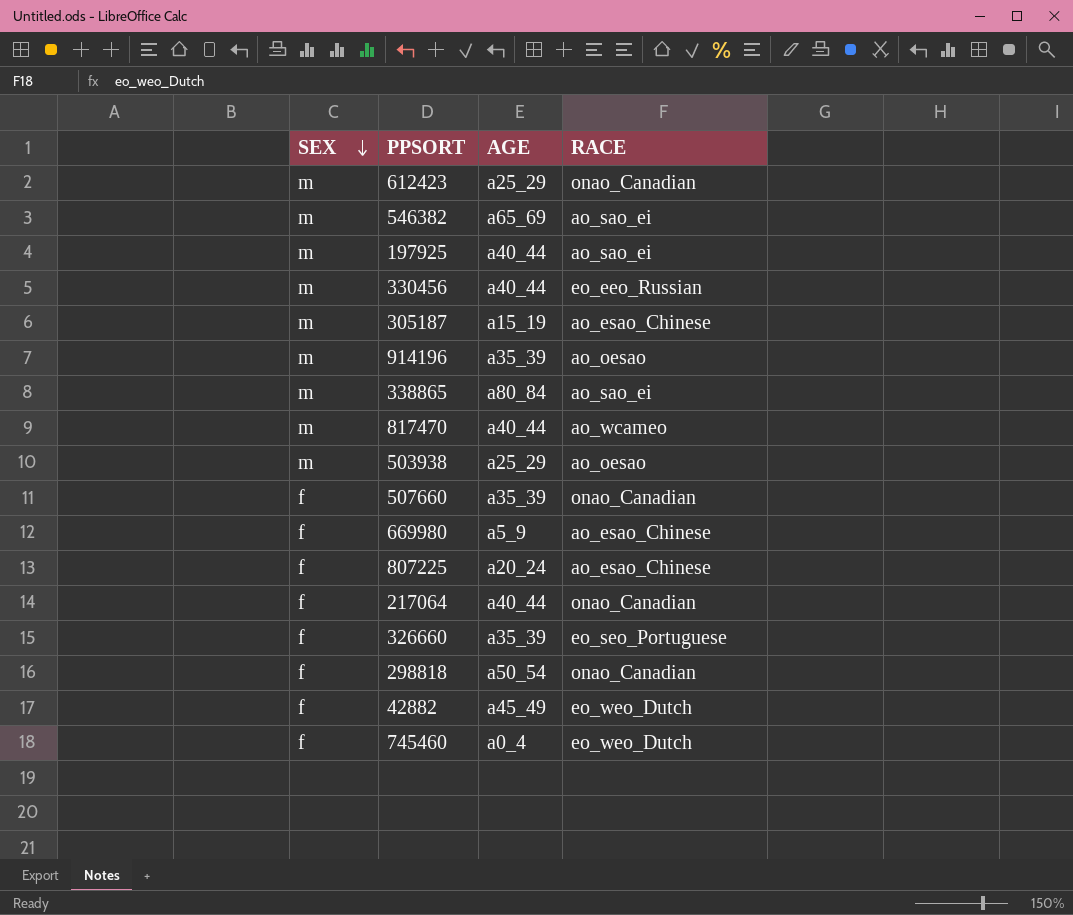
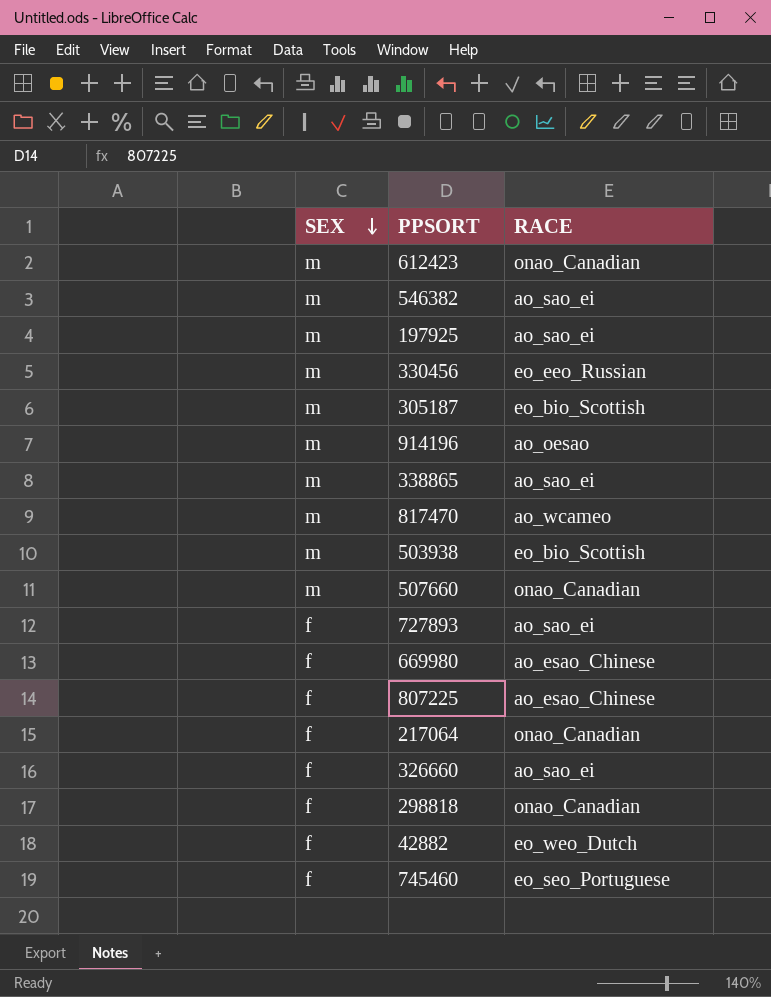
column AGE | position: 3 -> none
305187 | RACE: ao_esao_Chinese -> eo_bio_Scottish
503938 | RACE: ao_oesao -> eo_bio_Scottish
507660 | SEX: f -> m
row 727893: none -> f | ao_sao_ei
326660 | RACE: eo_seo_Portuguese -> ao_sao_ei
745460 | RACE: eo_weo_Dutch -> eo_seo_Portuguese

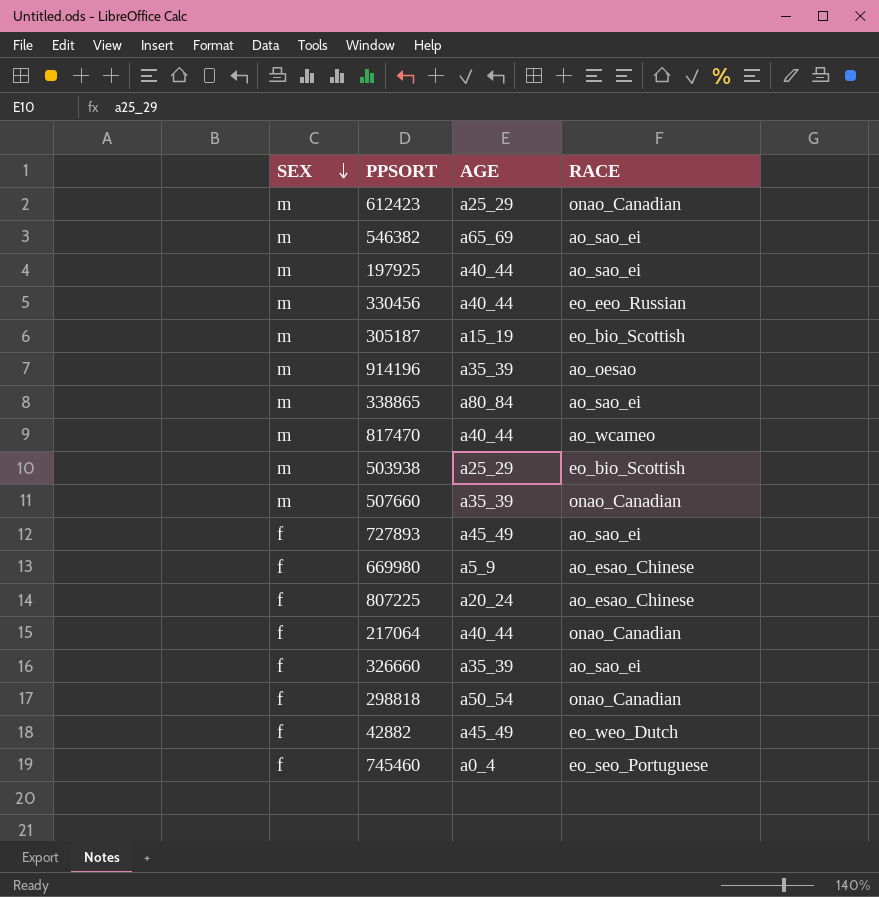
column AGE | position: none -> 3

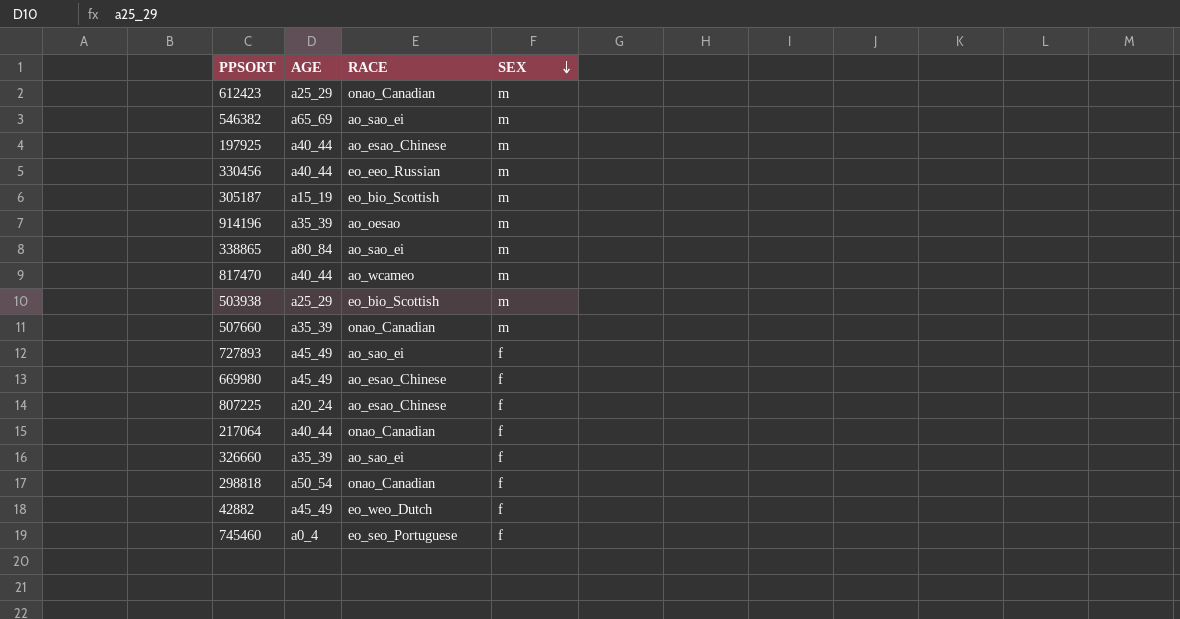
column SEX | position: 1 -> 4
197925 | RACE: ao_sao_ei -> ao_esao_Chinese
669980 | AGE: a5_9 -> a45_49

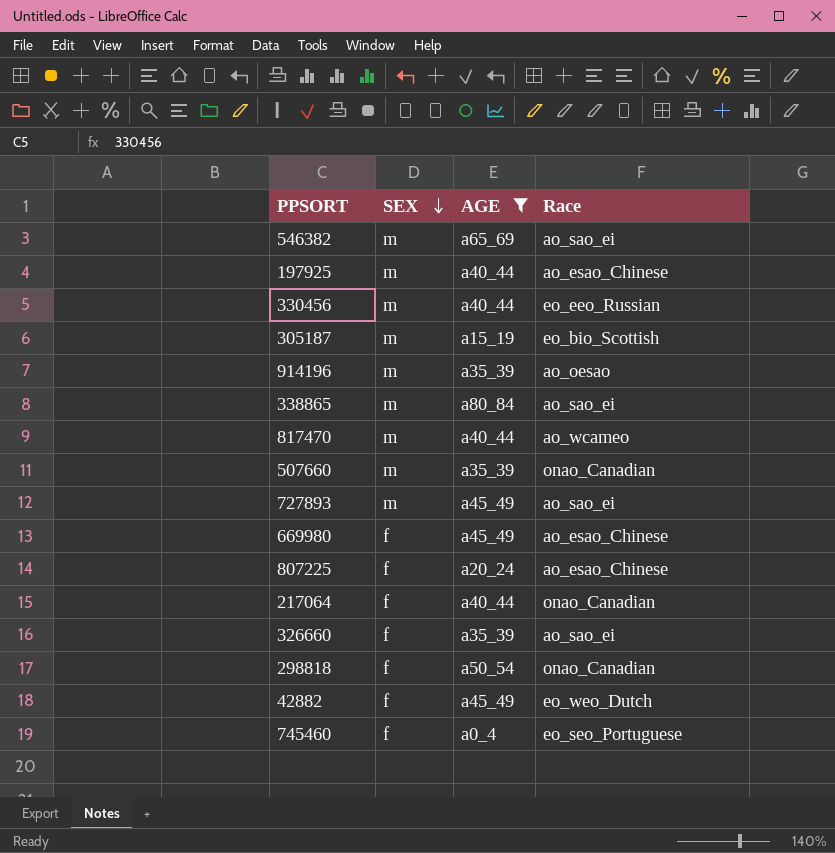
filter: none -> AGE != a25_29
column SEX | position: 4 -> 2
column name: RACE -> Race
727893 | SEX: f -> m

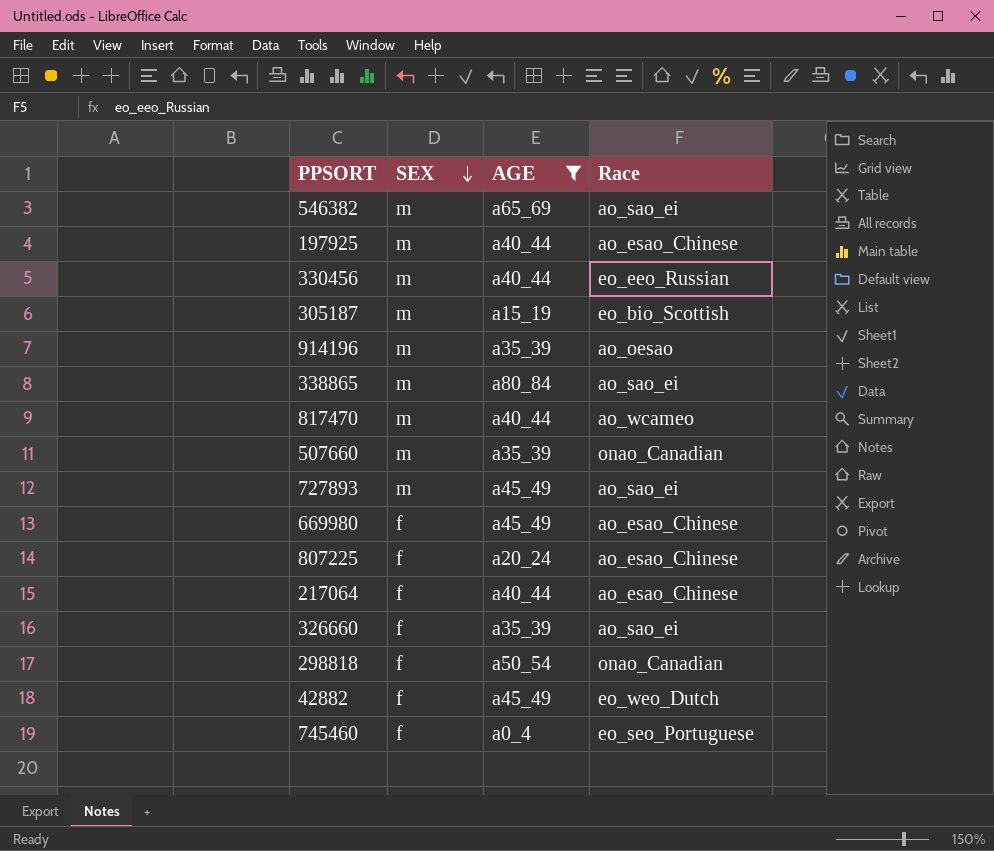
217064 | Race: onao_Canadian -> ao_esao_Chinese

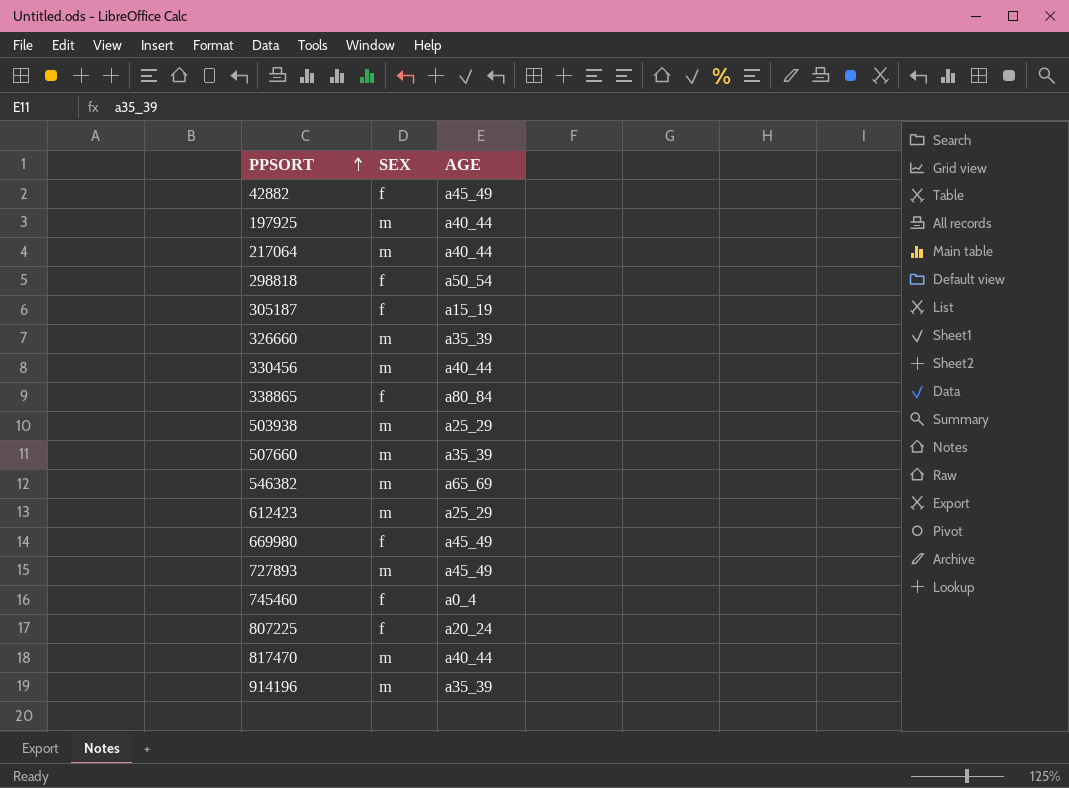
filter: AGE != a25_29 -> none
row order: SEX descending -> PPSORT ascending
column Race | position: 4 -> none
217064 | SEX: f -> m
305187 | SEX: m -> f
326660 | SEX: f -> m
338865 | SEX: m -> f

